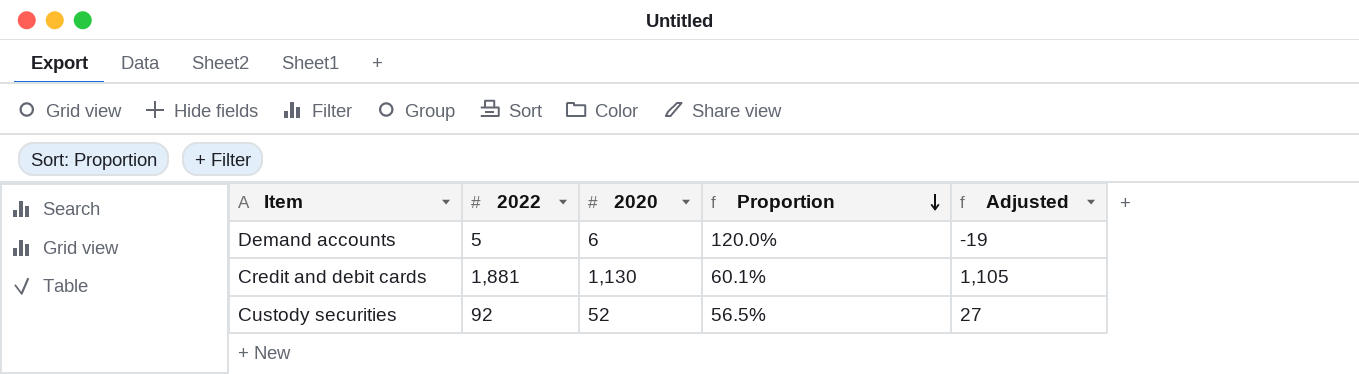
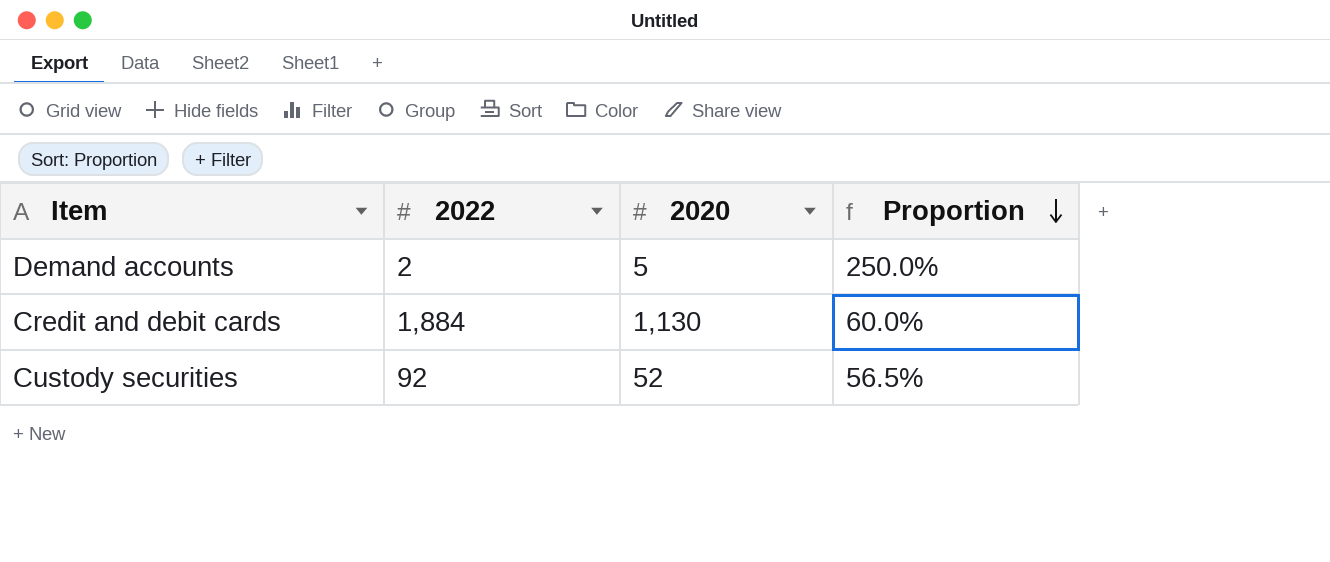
column Adjusted | formula: [2020] - 25 -> none
Demand accounts | 2022: 5 -> 2
Demand accounts | 2020: 6 -> 5
Demand accounts | Proportion: 120.0% -> 250.0%
Credit and debit cards | 2022: 1,881 -> 1,884
Credit and debit cards | Proportion: 60.1% -> 60.0%

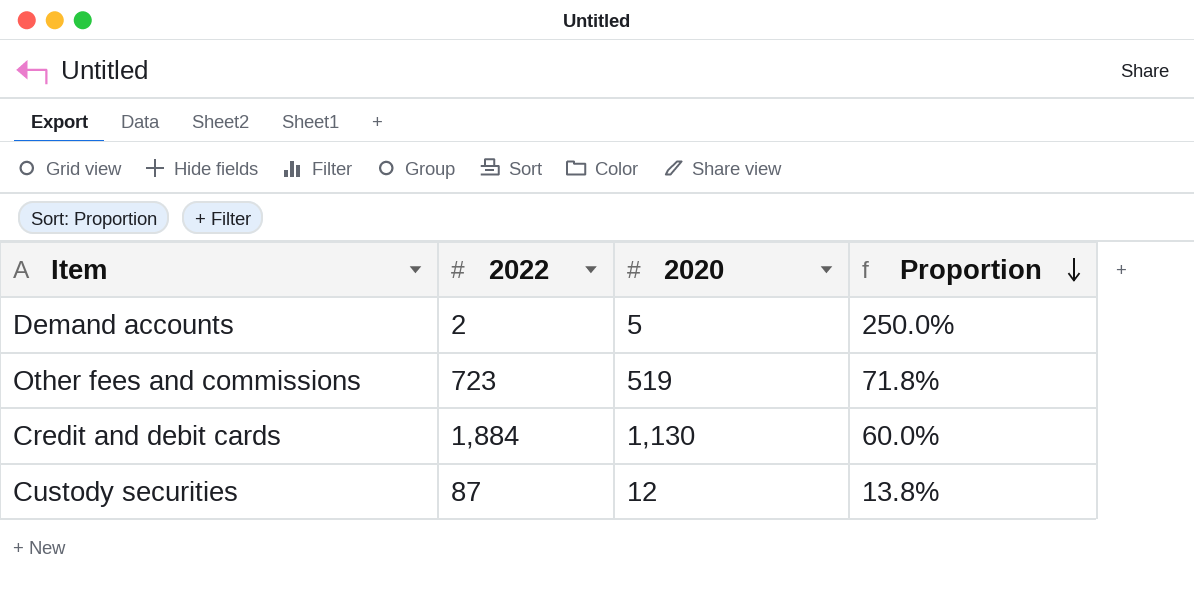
row Other fees and commissions: none -> 723 | 519 | 71.8%
Custody securities | 2022: 92 -> 87
Custody securities | 2020: 52 -> 12
Custody securities | Proportion: 56.5% -> 13.8%

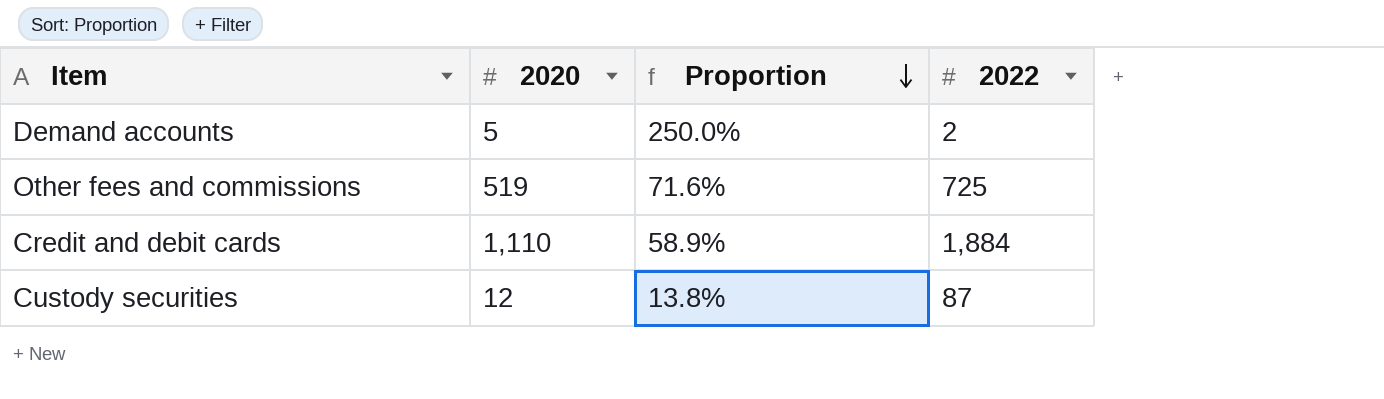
column 2022 | position: 2 -> 4
Other fees and commissions | Proportion: 71.8% -> 71.6%
Other fees and commissions | 2022: 723 -> 725
Credit and debit cards | 2020: 1,130 -> 1,110
Credit and debit cards | Proportion: 60.0% -> 58.9%

